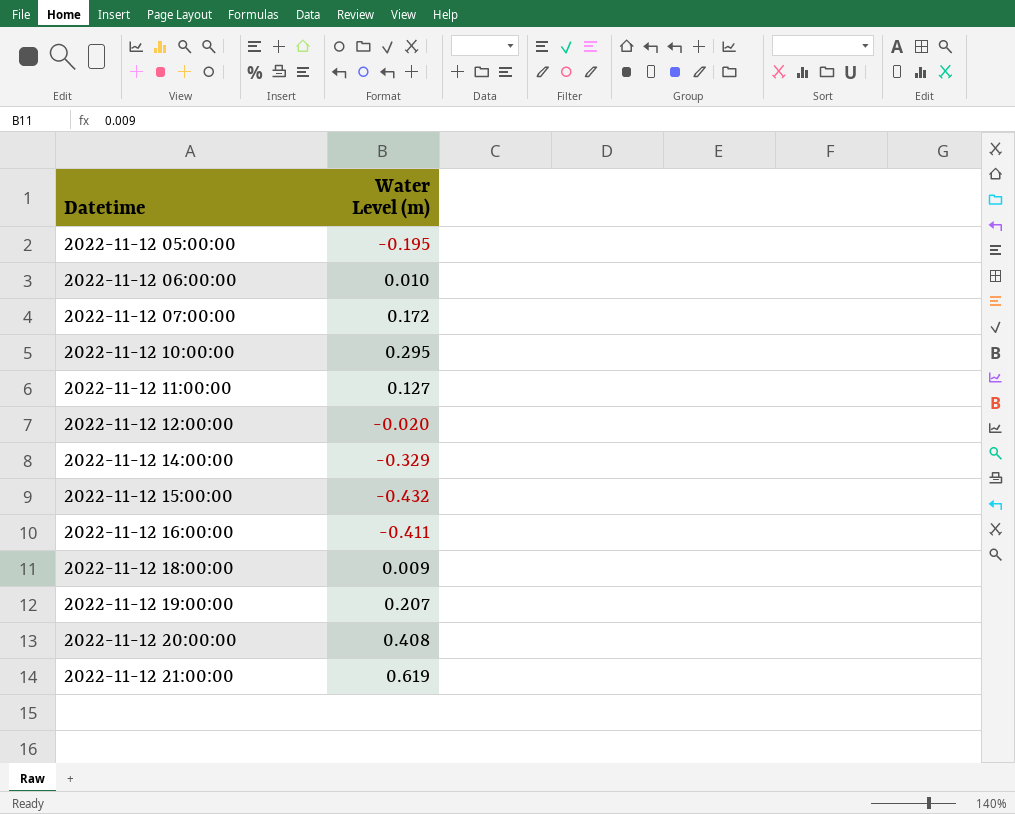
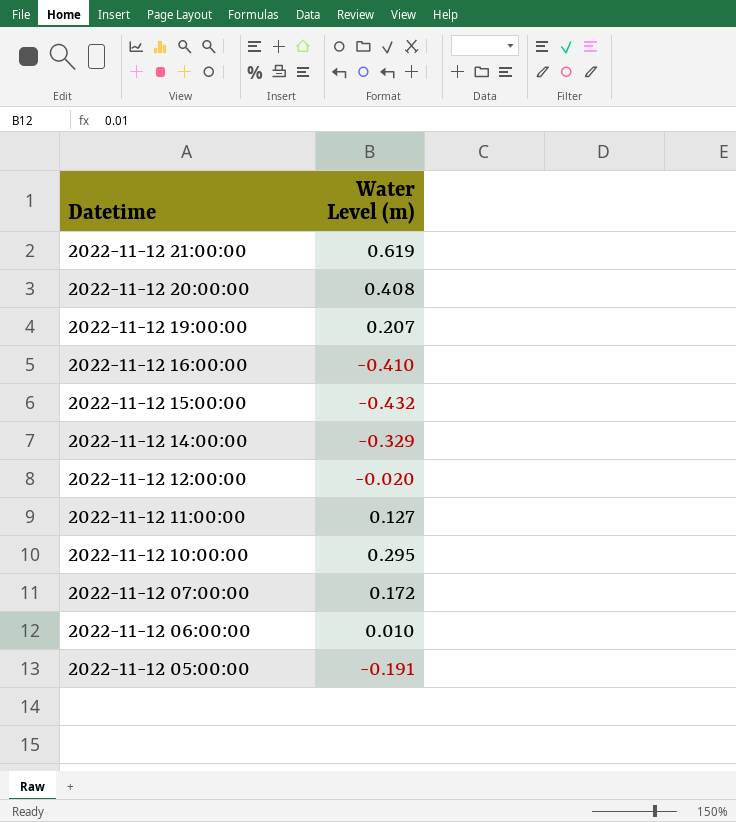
row order: Datetime ascending -> Datetime descending
row 2022-11-12 18:00:00: 0.009 -> none
2022-11-12 16:00:00 | Water Level (m): -0.411 -> -0.410
2022-11-12 05:00:00 | Water Level (m): -0.195 -> -0.191

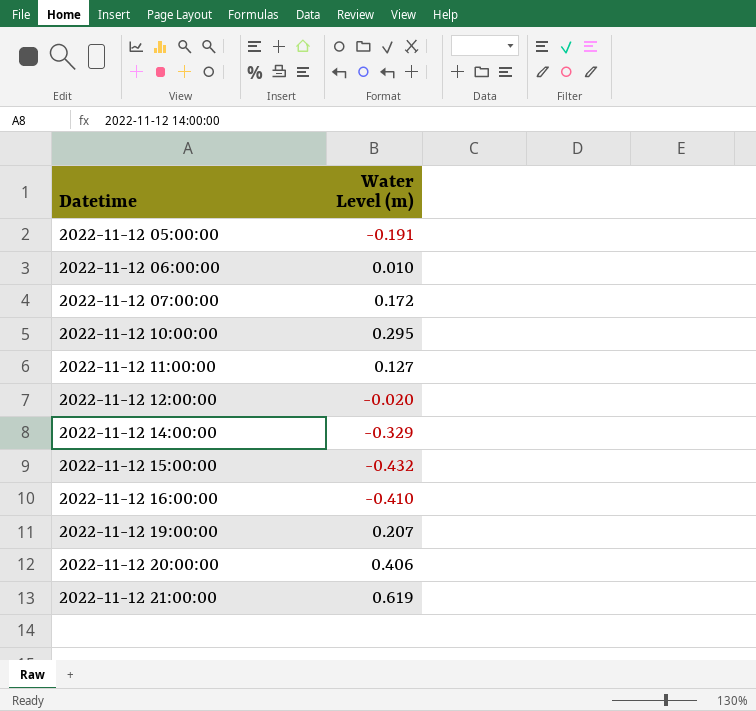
row order: Datetime descending -> Datetime ascending
2022-11-12 20:00:00 | Water Level (m): 0.408 -> 0.406

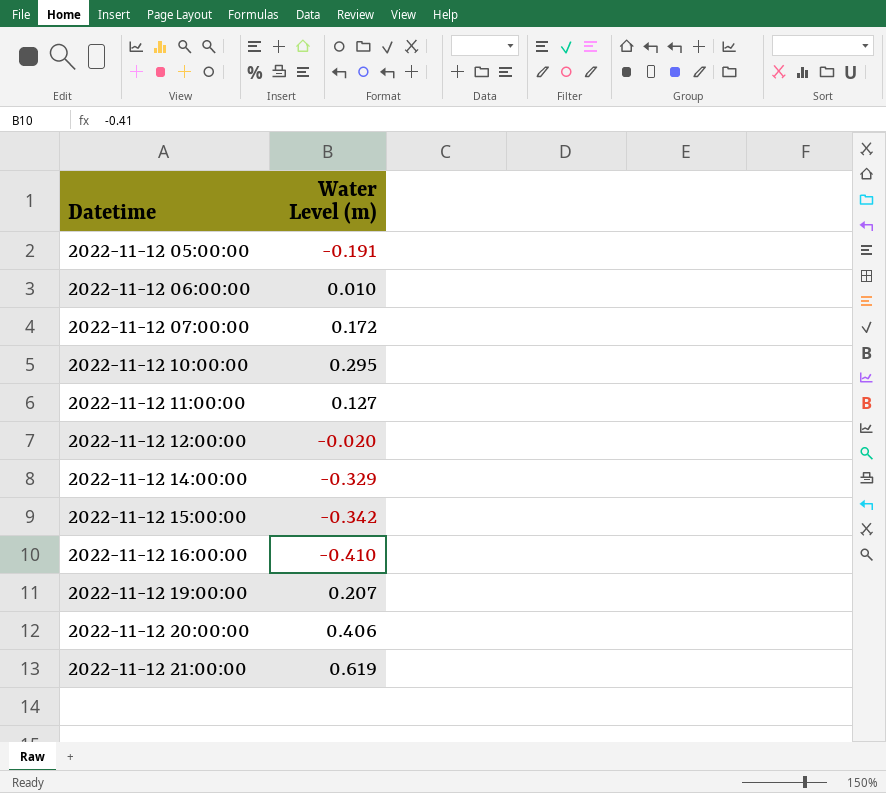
2022-11-12 15:00:00 | Water Level (m): -0.432 -> -0.342

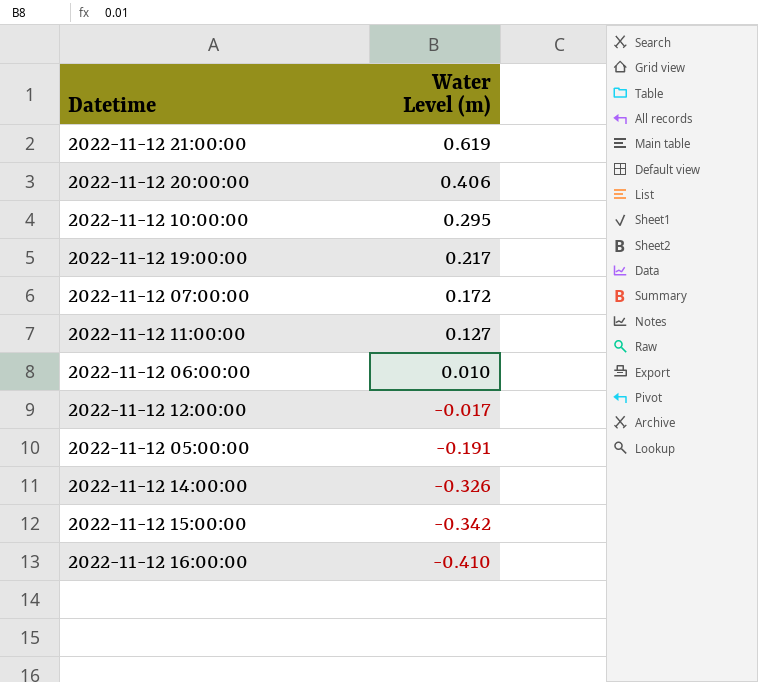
row order: Datetime ascending -> Water Level (m) descending
2022-11-12 19:00:00 | Water Level (m): 0.207 -> 0.217
2022-11-12 12:00:00 | Water Level (m): -0.020 -> -0.017
2022-11-12 14:00:00 | Water Level (m): -0.329 -> -0.326

